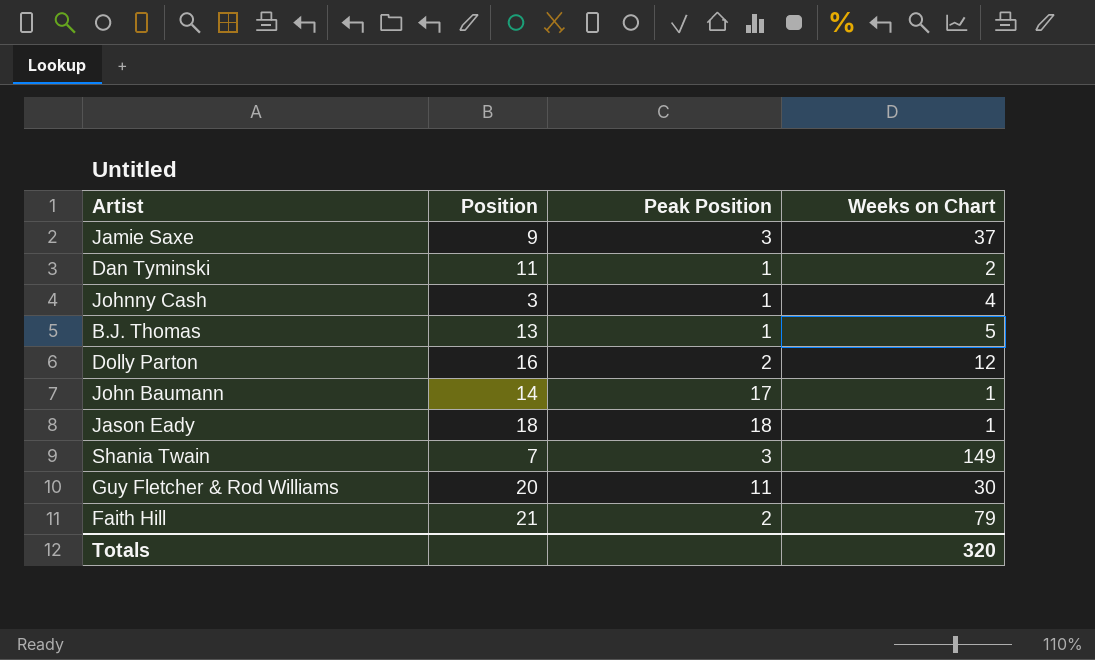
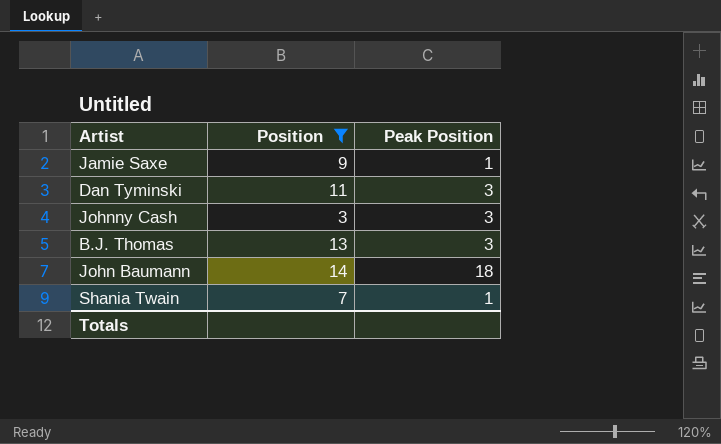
filter: none -> Position <= 14
column Weeks on Chart | position: 4 -> none
Jamie Saxe | Peak Position: 3 -> 1
Dan Tyminski | Peak Position: 1 -> 3
Johnny Cash | Peak Position: 1 -> 3
B.J. Thomas | Peak Position: 1 -> 3
John Baumann | Peak Position: 17 -> 18
Shania Twain | Peak Position: 3 -> 1

